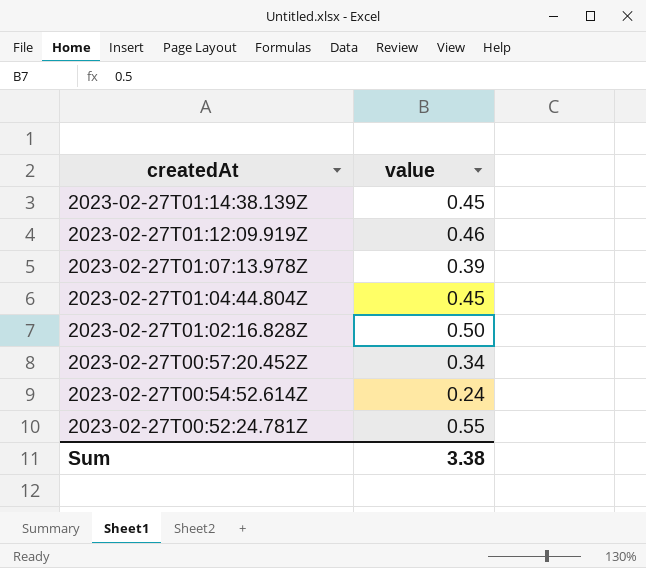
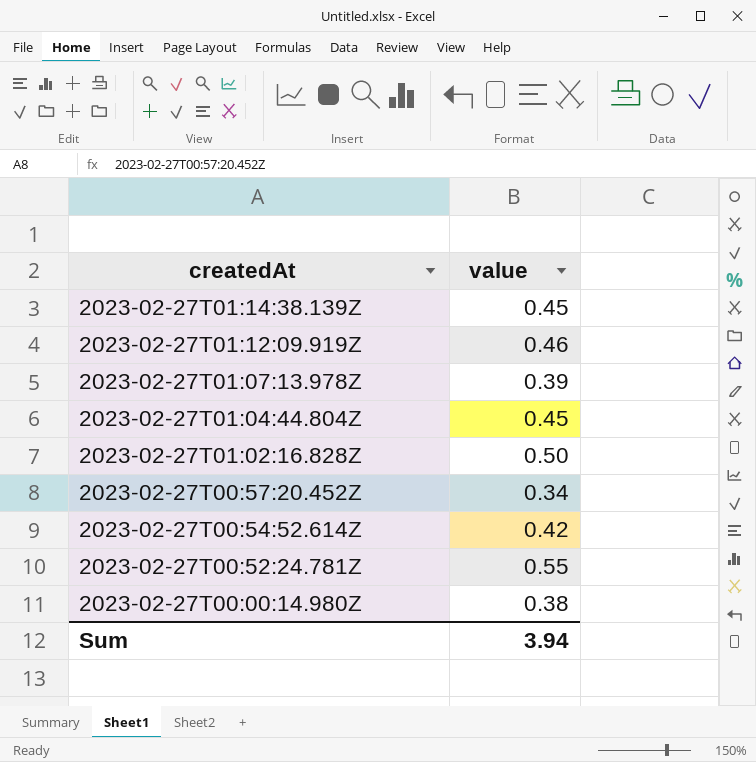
2023-02-27T00:54:52.614Z | value: 0.24 -> 0.42
row 2023-02-27T00:00:14.980Z: none -> 0.38
Sum | value: 3.38 -> 3.94

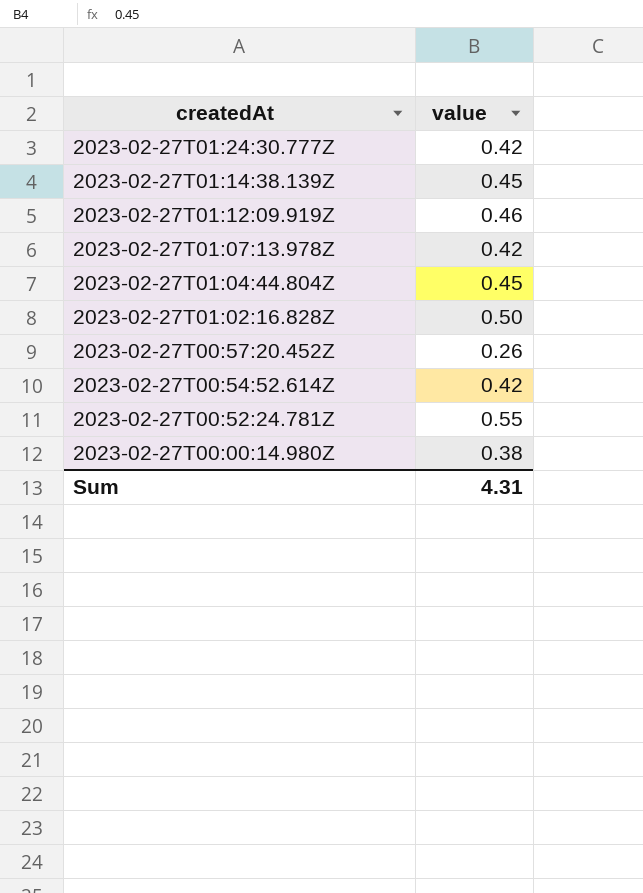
row 2023-02-27T01:24:30.777Z: none -> 0.42
2023-02-27T01:07:13.978Z | value: 0.39 -> 0.42
2023-02-27T00:57:20.452Z | value: 0.34 -> 0.26
Sum | value: 3.94 -> 4.31

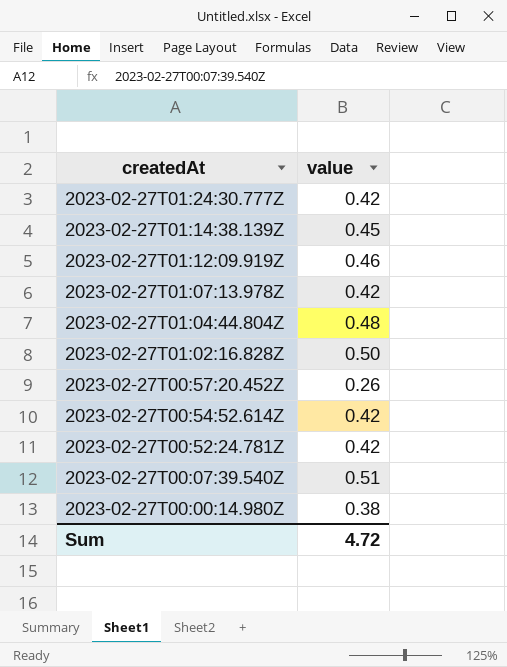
2023-02-27T01:04:44.804Z | value: 0.45 -> 0.48
2023-02-27T00:52:24.781Z | value: 0.55 -> 0.42
row 2023-02-27T00:07:39.540Z: none -> 0.51
Sum | value: 4.31 -> 4.72

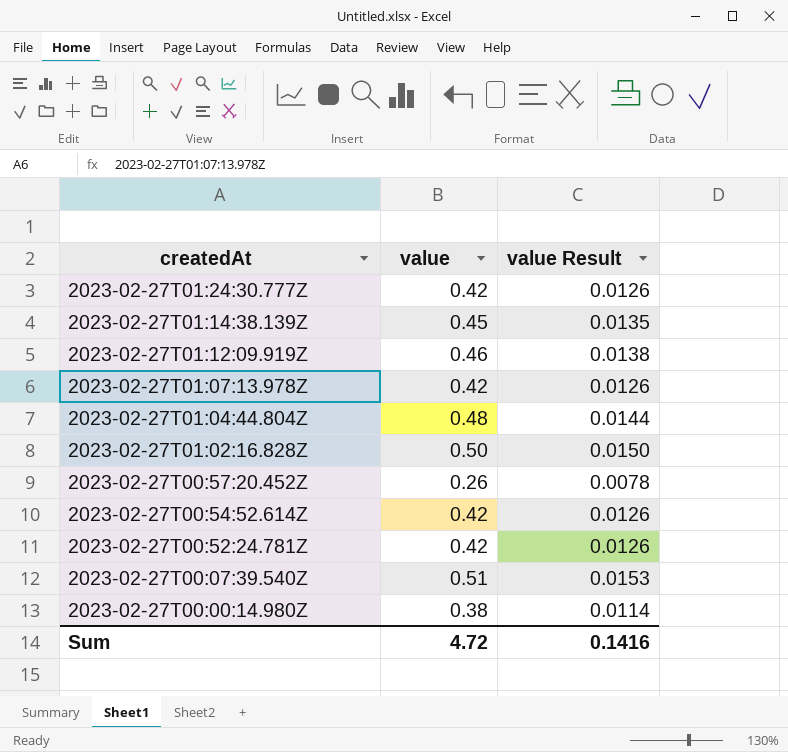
column value Result | formula: none -> [value] * 0.03

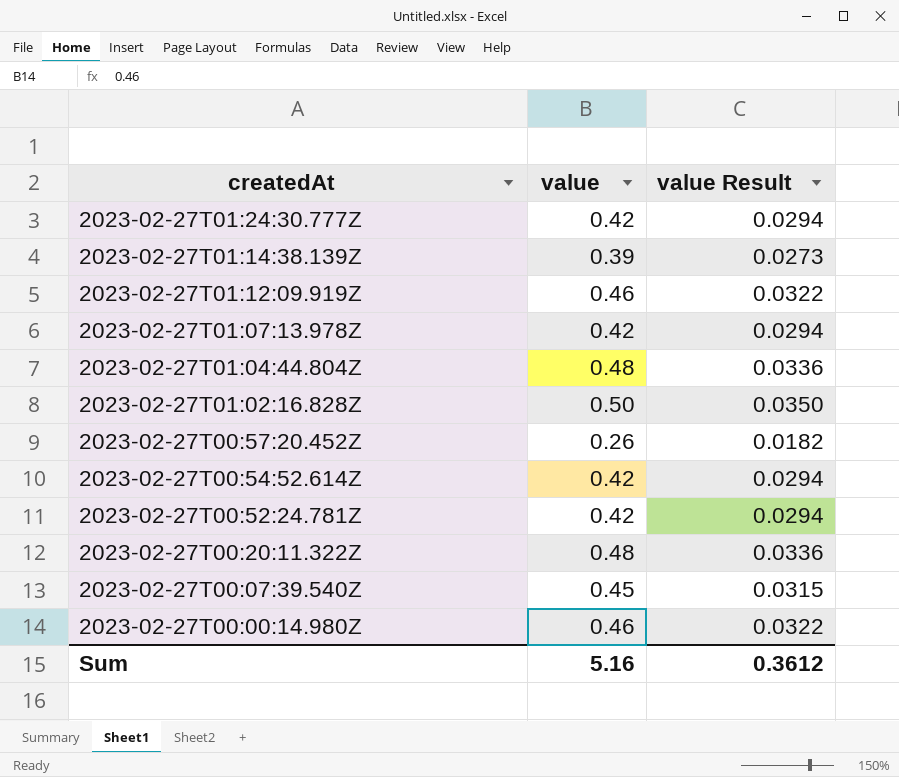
column value Result | formula: [value] * 0.03 -> [value] * 0.07
2023-02-27T01:14:38.139Z | value: 0.45 -> 0.39
row 2023-02-27T00:20:11.322Z: none -> 0.48 | 0.0336
2023-02-27T00:07:39.540Z | value: 0.51 -> 0.45
2023-02-27T00:00:14.980Z | value: 0.38 -> 0.46
Sum | value: 4.72 -> 5.16
Sum | value Result: 0.1416 -> 0.3612

